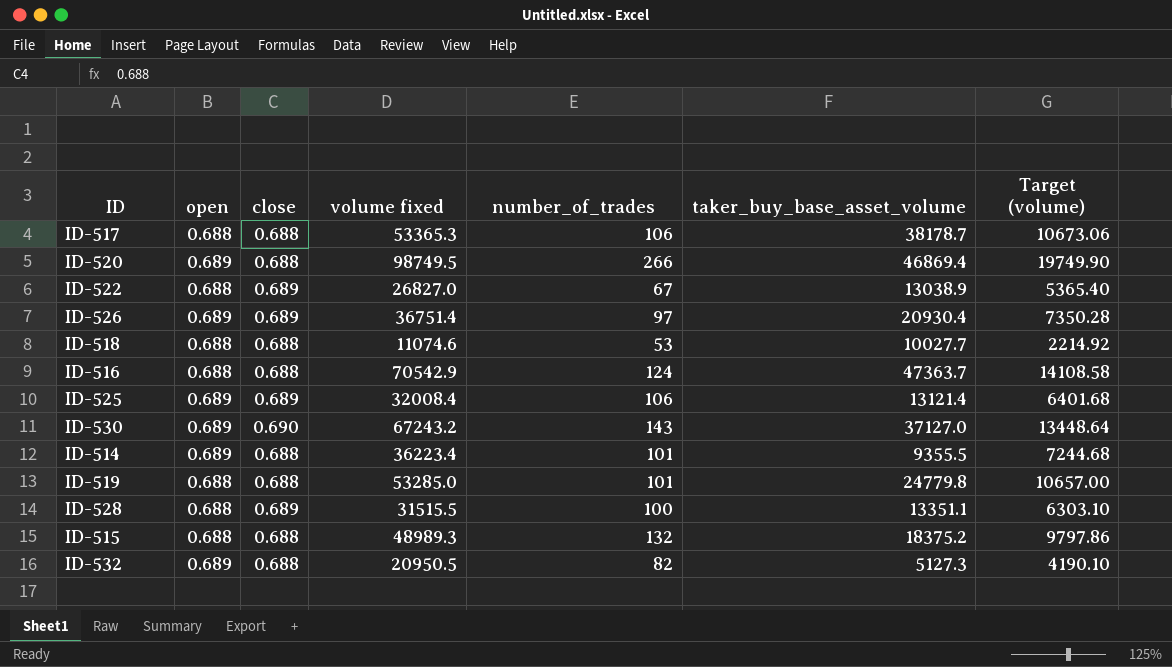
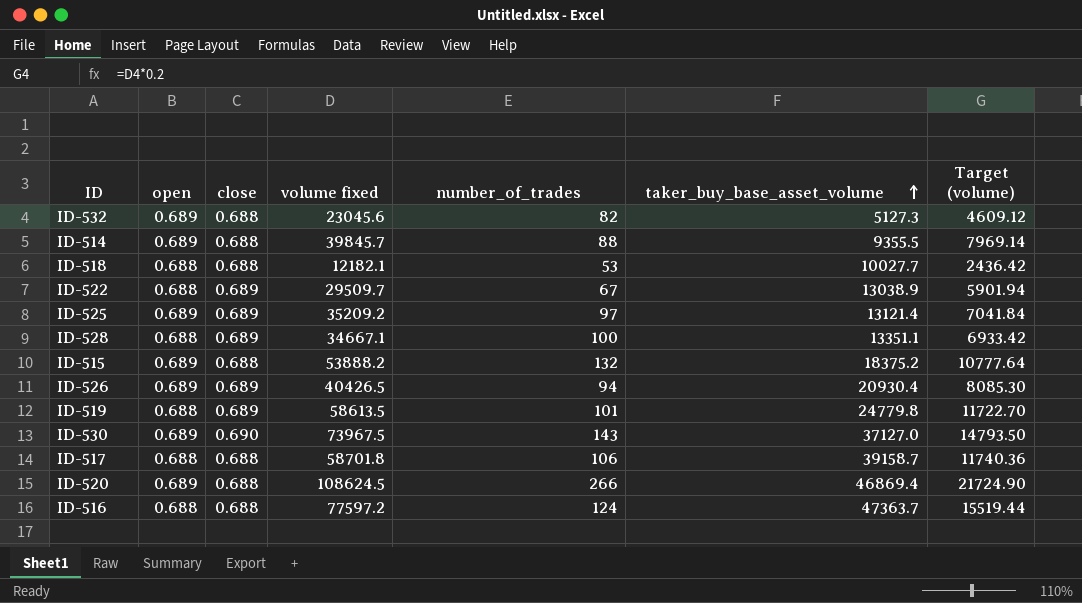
row order: none -> taker_buy_base_asset_volume ascending
ID-532 | volume fixed: 20950.5 -> 23045.6
ID-532 | Target (volume): 4190.10 -> 4609.12
ID-514 | volume fixed: 36223.4 -> 39845.7
ID-514 | number_of_trades: 101 -> 88
ID-514 | Target (volume): 7244.68 -> 7969.14
ID-518 | volume fixed: 11074.6 -> 12182.1
ID-518 | Target (volume): 2214.92 -> 2436.42
ID-522 | volume fixed: 26827.0 -> 29509.7
ID-522 | Target (volume): 5365.40 -> 5901.94
ID-525 | volume fixed: 32008.4 -> 35209.2
ID-525 | number_of_trades: 106 -> 97
ID-525 | Target (volume): 6401.68 -> 7041.84
ID-528 | volume fixed: 31515.5 -> 34667.1
ID-528 | Target (volume): 6303.10 -> 6933.42
ID-515 | open: 0.688 -> 0.689
ID-515 | volume fixed: 48989.3 -> 53888.2
ID-515 | Target (volume): 9797.86 -> 10777.64
ID-526 | volume fixed: 36751.4 -> 40426.5
ID-526 | number_of_trades: 97 -> 94
ID-526 | Target (volume): 7350.28 -> 8085.30
ID-519 | close: 0.688 -> 0.689
ID-519 | volume fixed: 53285.0 -> 58613.5
ID-519 | Target (volume): 10657.00 -> 11722.70
ID-530 | volume fixed: 67243.2 -> 73967.5
ID-530 | Target (volume): 13448.64 -> 14793.50
ID-517 | volume fixed: 53365.3 -> 58701.8
ID-517 | taker_buy_base_asset_volume: 38178.7 -> 39158.7
ID-517 | Target (volume): 10673.06 -> 11740.36
ID-520 | volume fixed: 98749.5 -> 108624.5
ID-520 | Target (volume): 19749.90 -> 21724.90
ID-516 | volume fixed: 70542.9 -> 77597.2
ID-516 | Target (volume): 14108.58 -> 15519.44

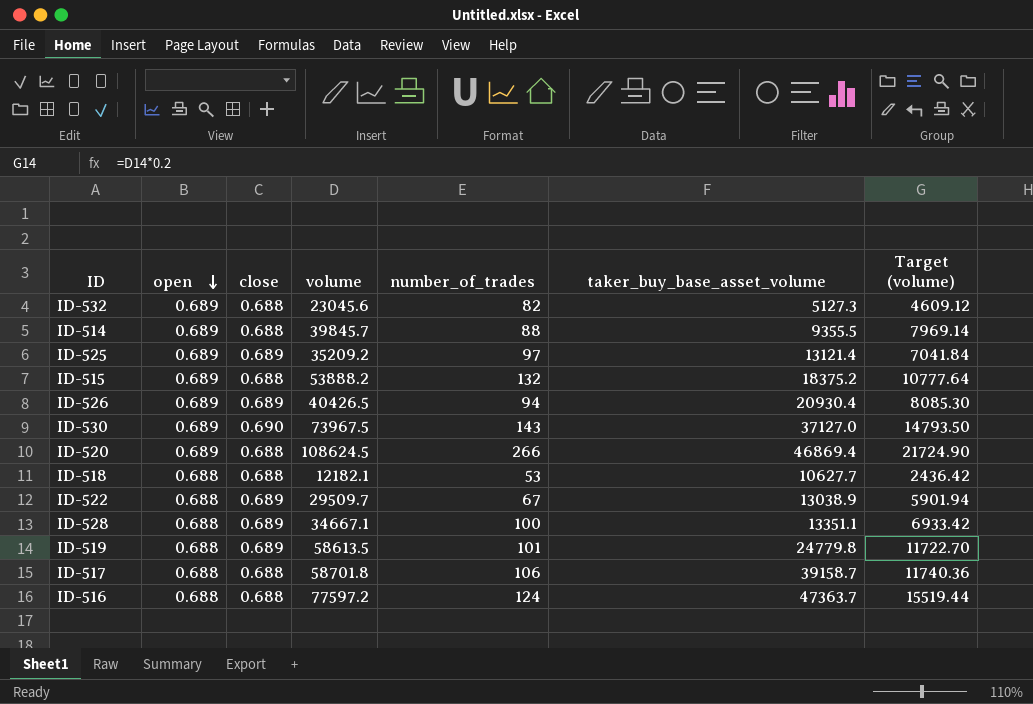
row order: taker_buy_base_asset_volume ascending -> open descending
column name: volume fixed -> volume
ID-518 | taker_buy_base_asset_volume: 10027.7 -> 10627.7

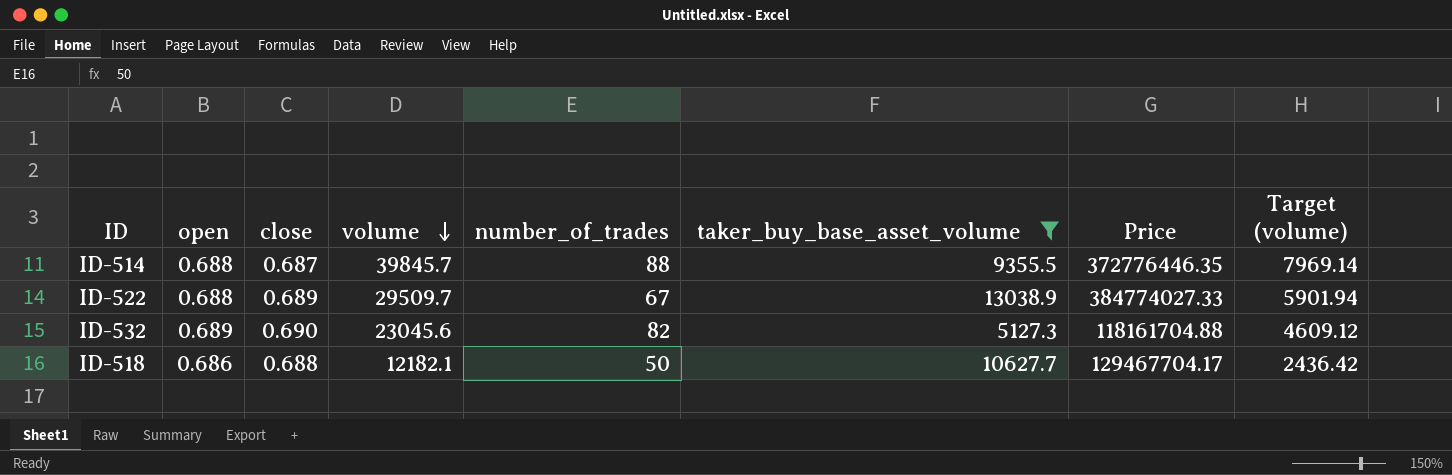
filter: none -> taker_buy_base_asset_volume <= 13038.9
row order: open descending -> volume descending
column Price | formula: none -> [volume] * [taker_buy_base_asset_volume]
ID-514 | open: 0.689 -> 0.688
ID-514 | close: 0.688 -> 0.687
ID-532 | close: 0.688 -> 0.690
ID-518 | open: 0.688 -> 0.686
ID-518 | number_of_trades: 53 -> 50

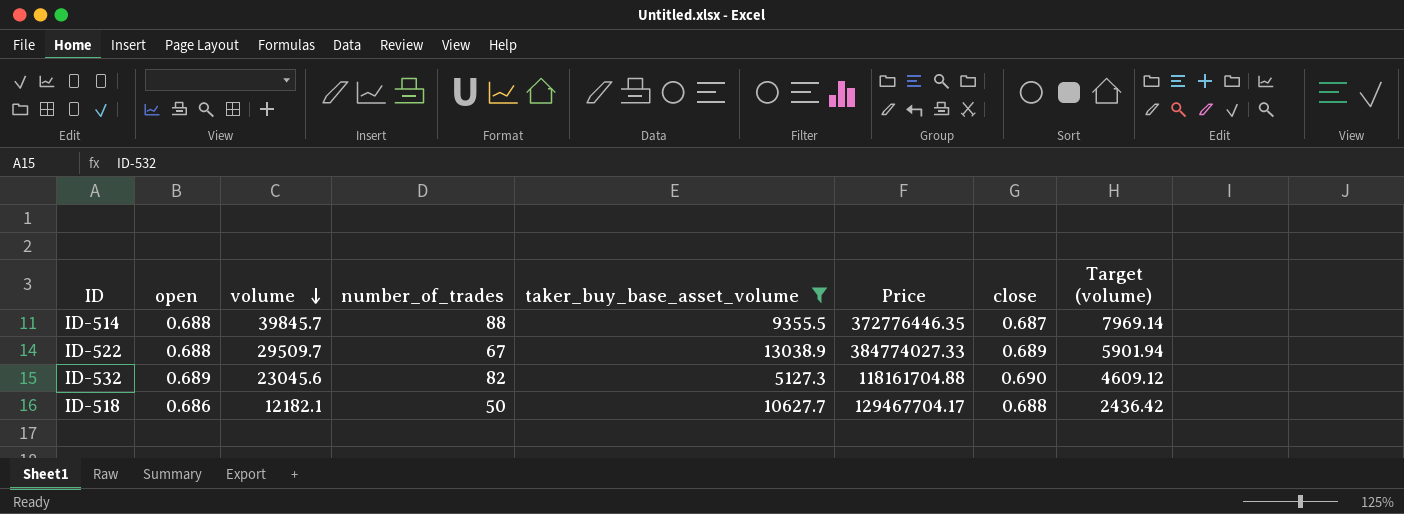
column close | position: 3 -> 7

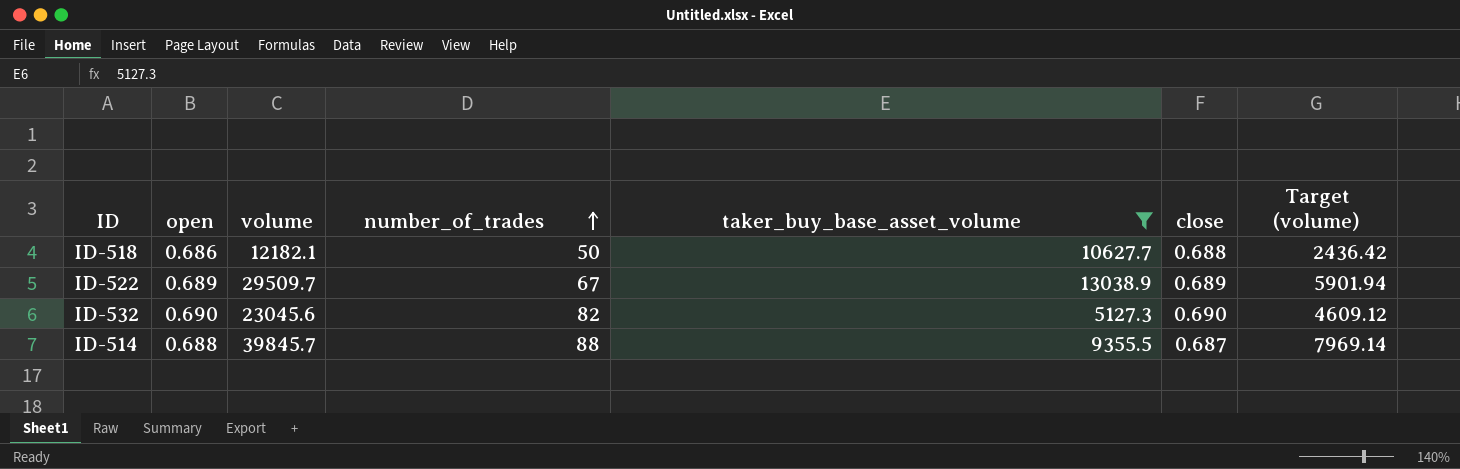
row order: volume descending -> number_of_trades ascending
column Price | formula: [volume] * [taker_buy_base_asset_volume] -> none
ID-522 | open: 0.688 -> 0.689
ID-532 | open: 0.689 -> 0.690

